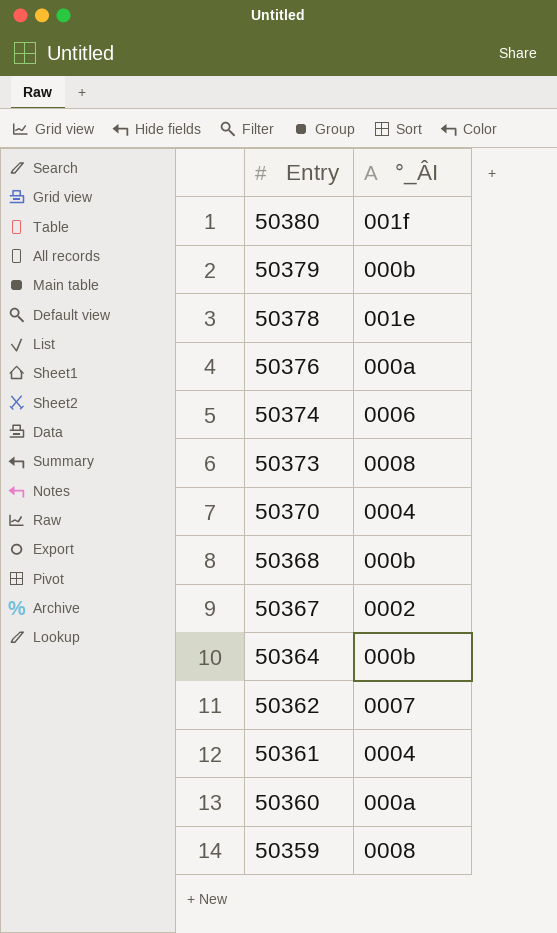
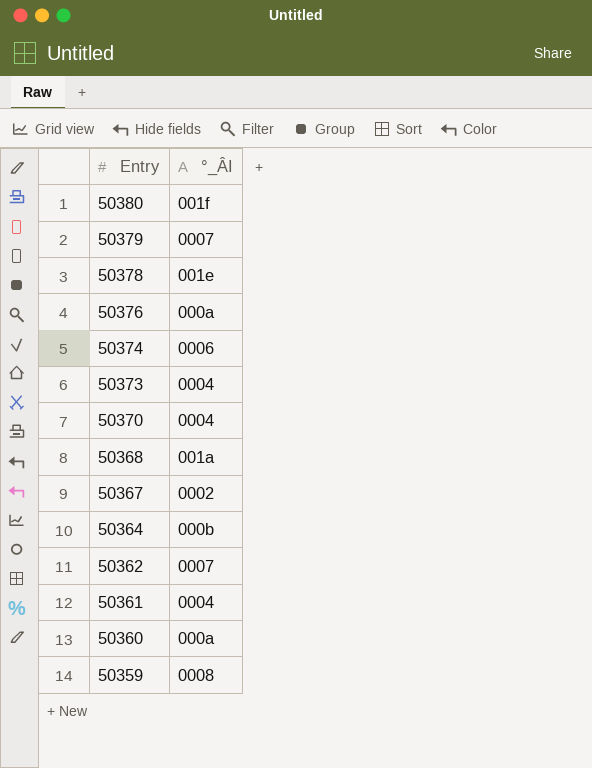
50379 | °_ÂI: 000b -> 0007
50373 | °_ÂI: 0008 -> 0004
50368 | °_ÂI: 000b -> 001a

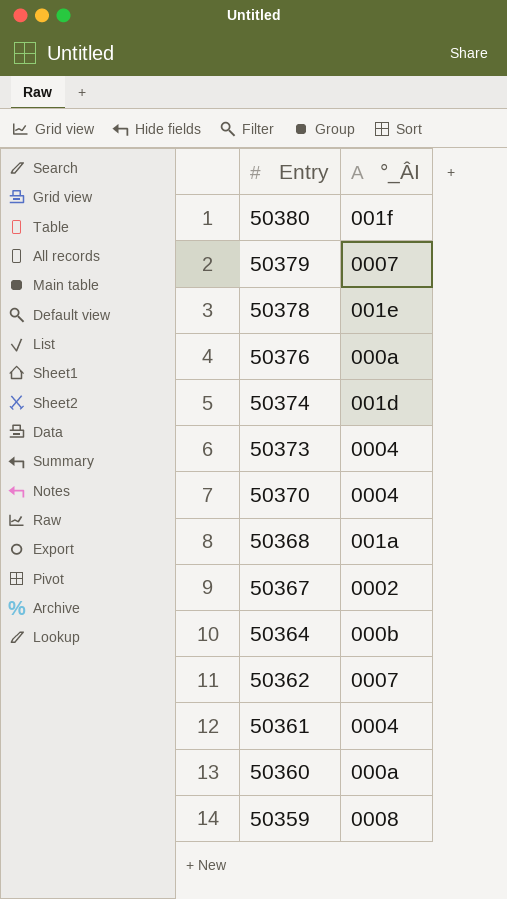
50374 | °_ÂI: 0006 -> 001d

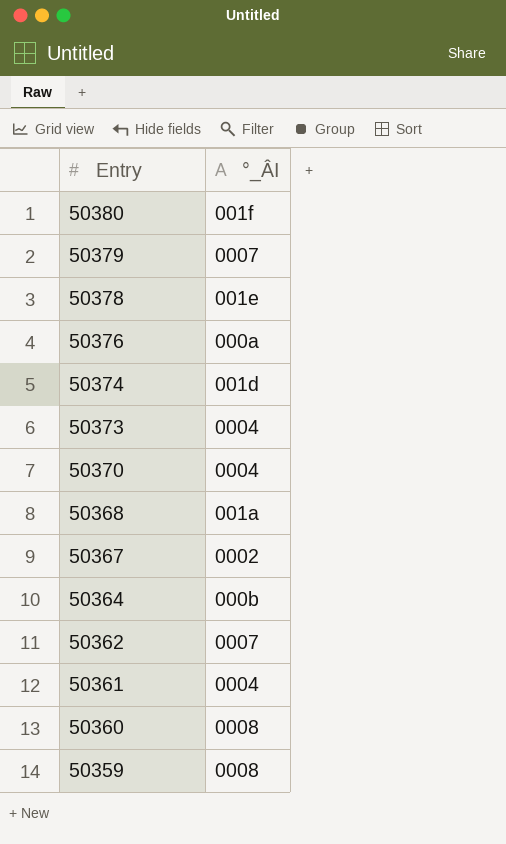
50360 | °_ÂI: 000a -> 0008

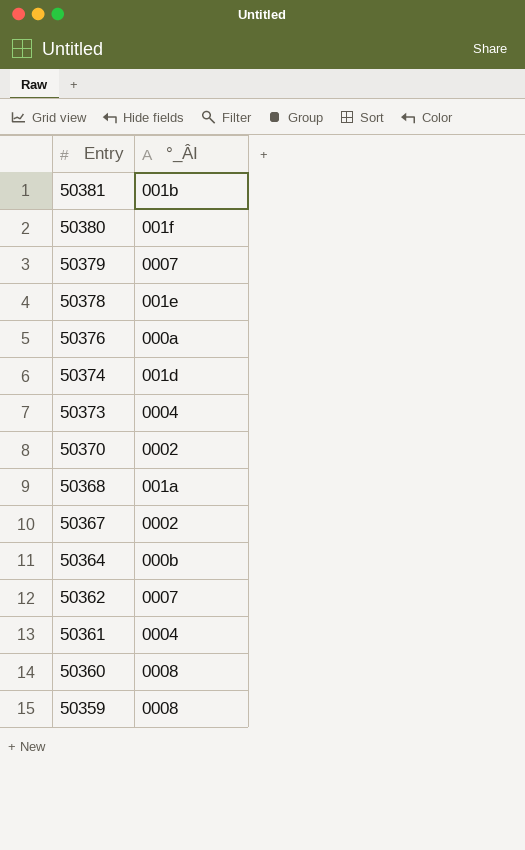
row 50381: none -> 001b
50370 | °_ÂI: 0004 -> 0002

